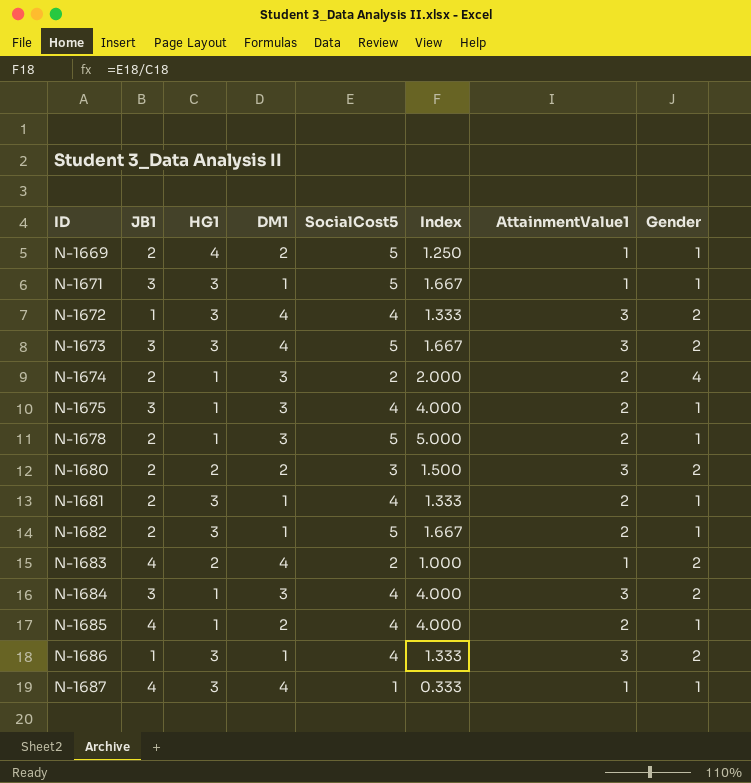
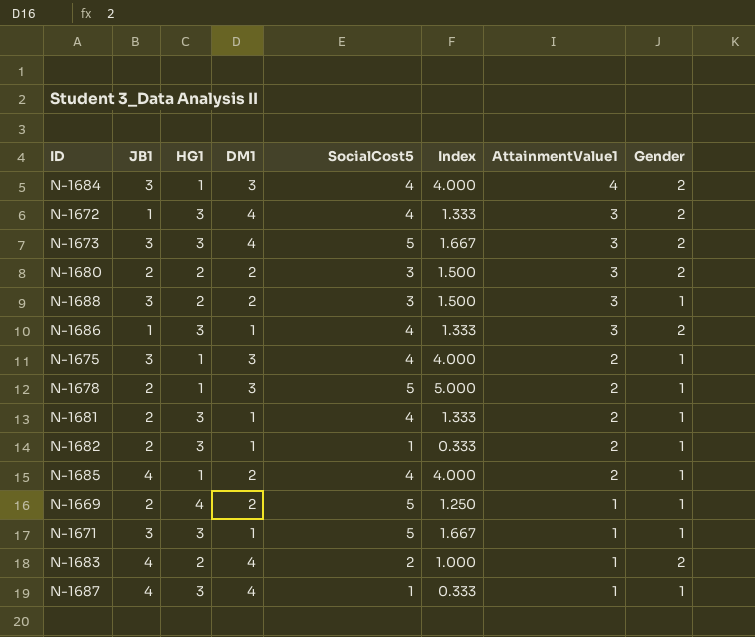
row order: ID ascending -> AttainmentValue1 descending
row N-1674: 2 | 1 | 3 | 2 | 2.000 | 2 | 4 -> none
N-1684 | AttainmentValue1: 3 -> 4
row N-1688: none -> 3 | 2 | 2 | 3 | 1.500 | 3 | 1
N-1682 | SocialCost5: 5 -> 1
N-1682 | Index: 1.667 -> 0.333

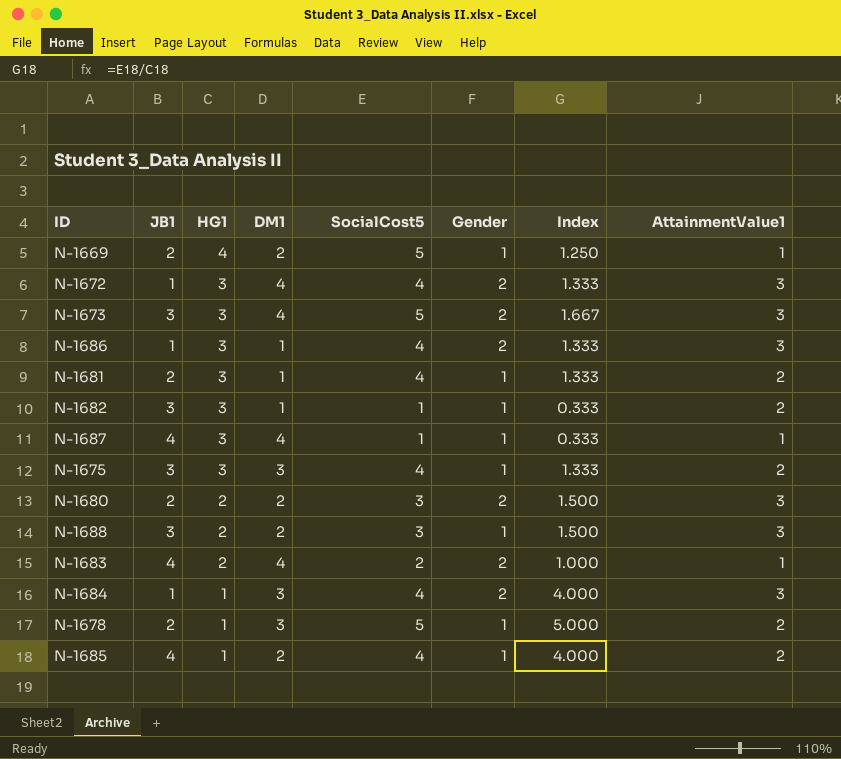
row order: AttainmentValue1 descending -> HG1 descending
column Gender | position: 8 -> 6
row N-1671: 3 | 3 | 1 | 5 | 1.667 | 1 | 1 -> none
N-1682 | JB1: 2 -> 3
N-1675 | HG1: 1 -> 3
N-1675 | Index: 4.000 -> 1.333
N-1684 | JB1: 3 -> 1
N-1684 | AttainmentValue1: 4 -> 3

